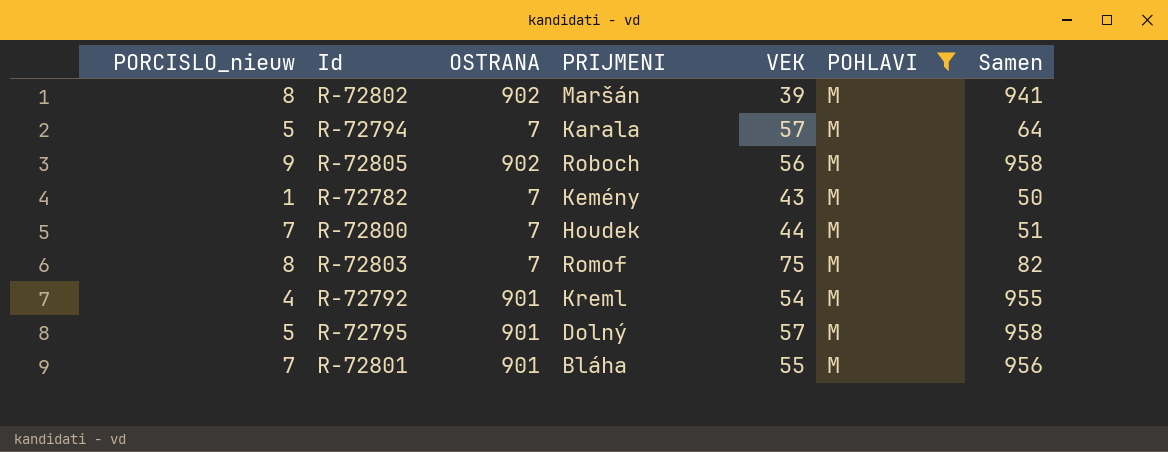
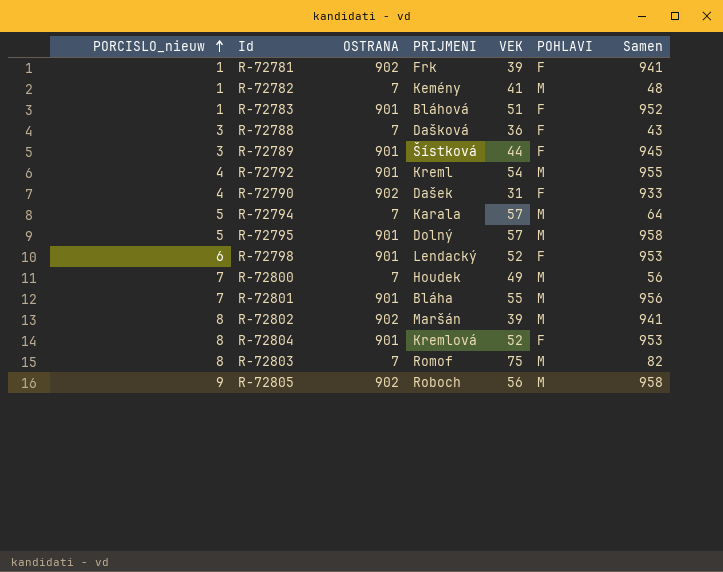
filter: POHLAVI = M -> none
row order: none -> PORCISLO_nieuw ascending
R-72782 | VEK: 43 -> 41
R-72782 | Samen: 50 -> 48
R-72800 | VEK: 44 -> 49
R-72800 | Samen: 51 -> 56

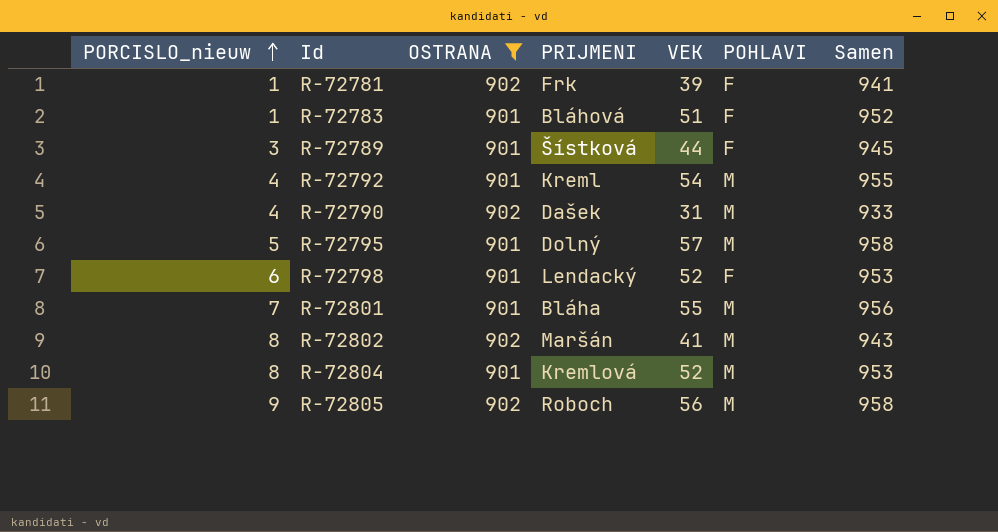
filter: none -> OSTRANA != 7
R-72790 | POHLAVI: F -> M
R-72802 | VEK: 39 -> 41
R-72802 | Samen: 941 -> 943
R-72804 | POHLAVI: F -> M

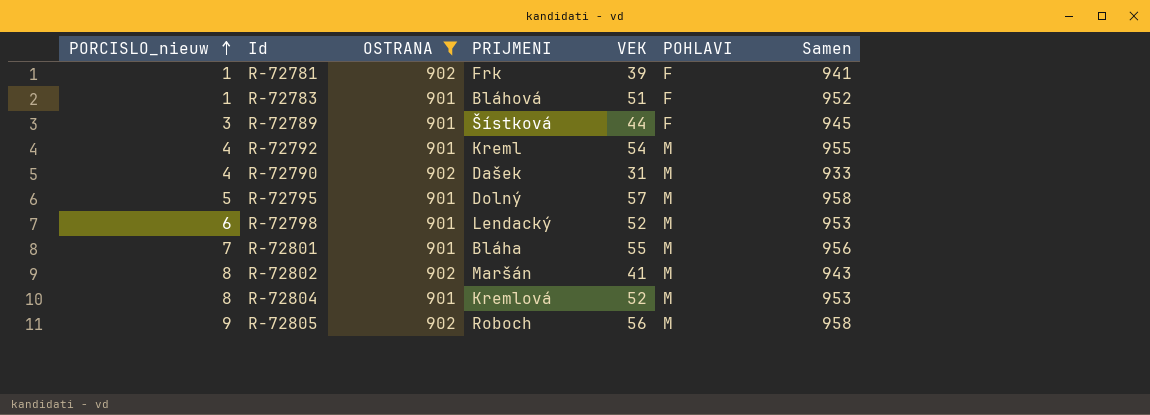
R-72798 | POHLAVI: F -> M

